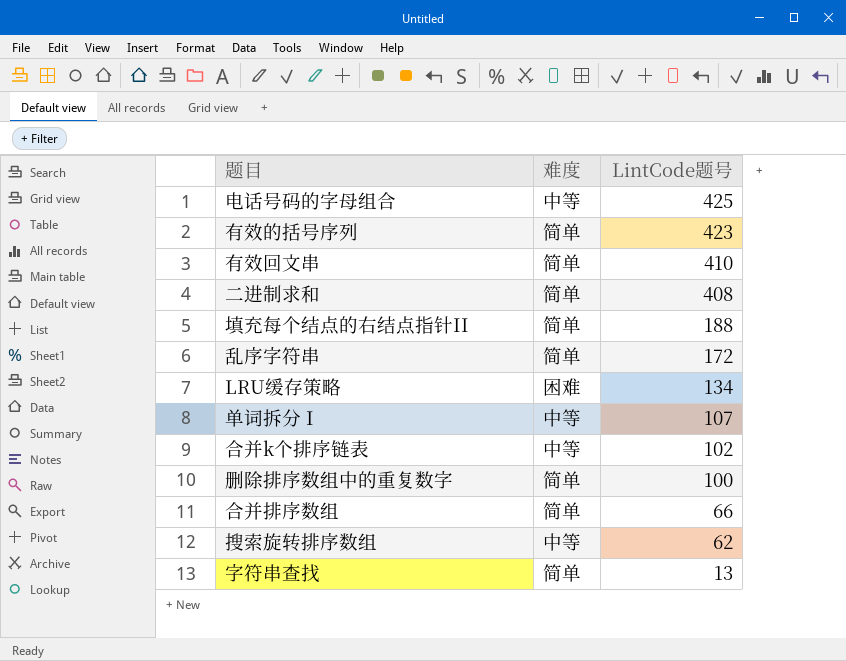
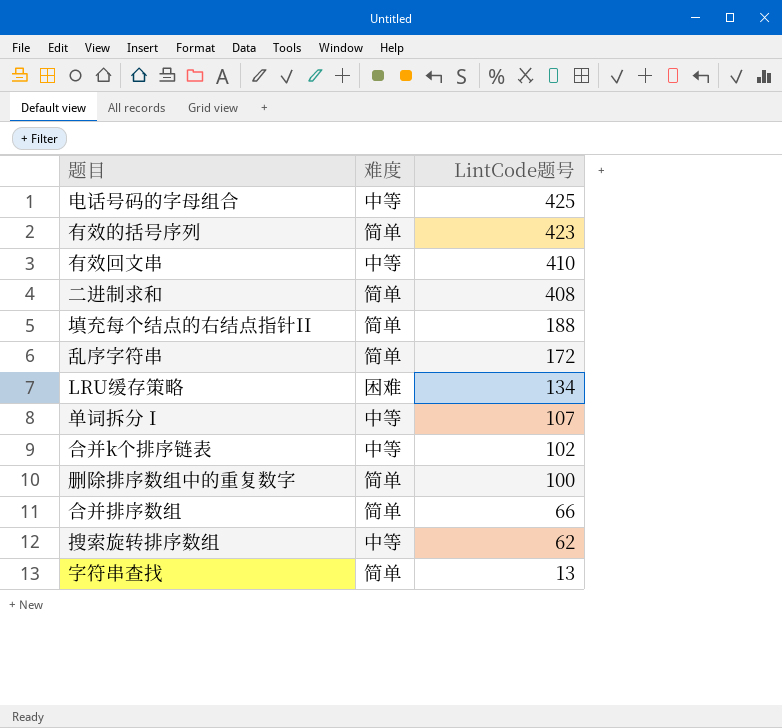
有效回文串 | 难度: 简单 -> 中等

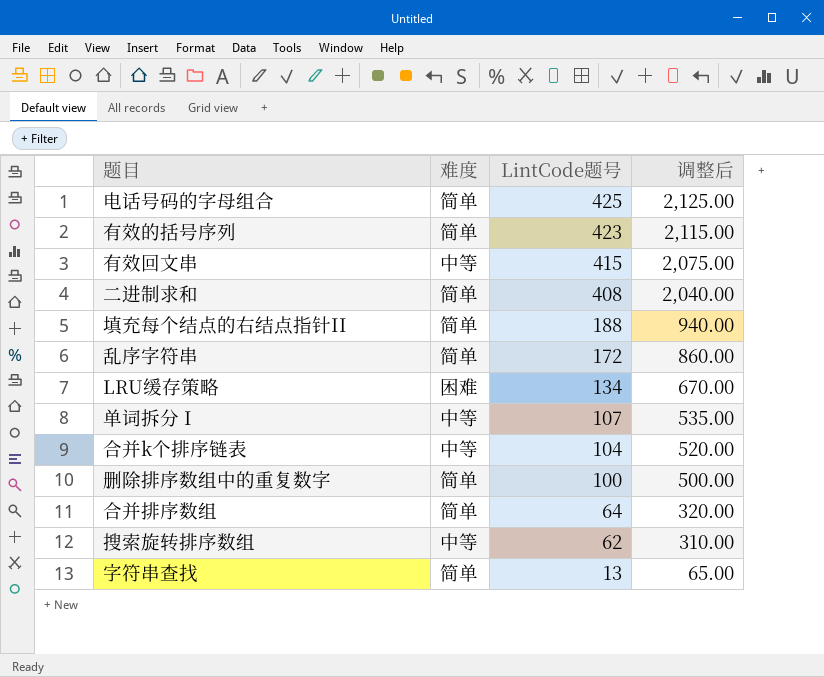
column 调整后 | formula: none -> [LintCode题号] * 5
电话号码的字母组合 | 难度: 中等 -> 简单
有效回文串 | LintCode题号: 410 -> 415
合并k个排序链表 | LintCode题号: 102 -> 104
合并排序数组 | LintCode题号: 66 -> 64

